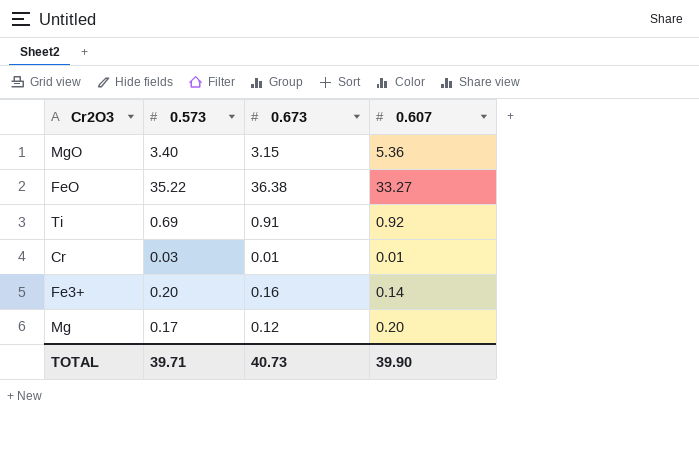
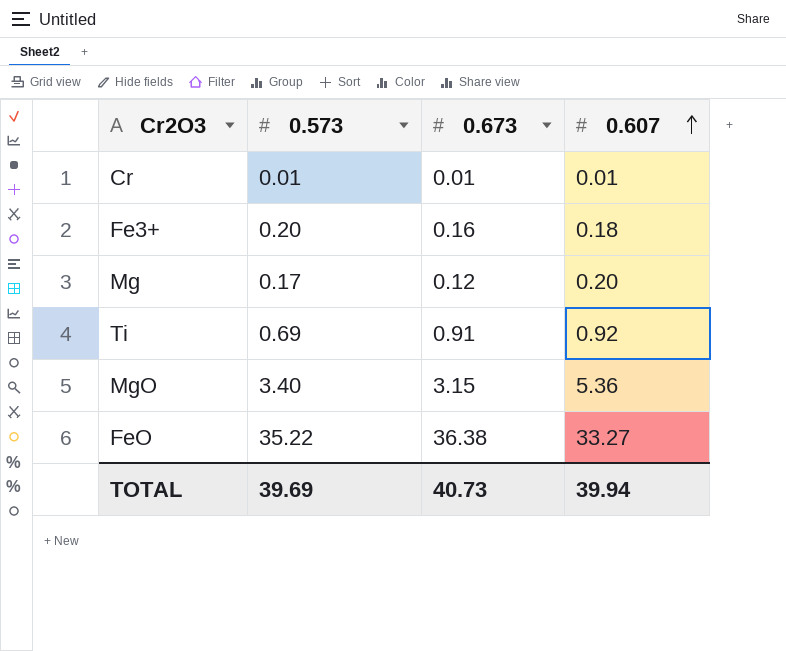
row order: none -> 0.607 ascending
Cr | 0.573: 0.03 -> 0.01
Fe3+ | 0.607: 0.14 -> 0.18
TOTAL | 0.573: 39.71 -> 39.69
TOTAL | 0.607: 39.90 -> 39.94

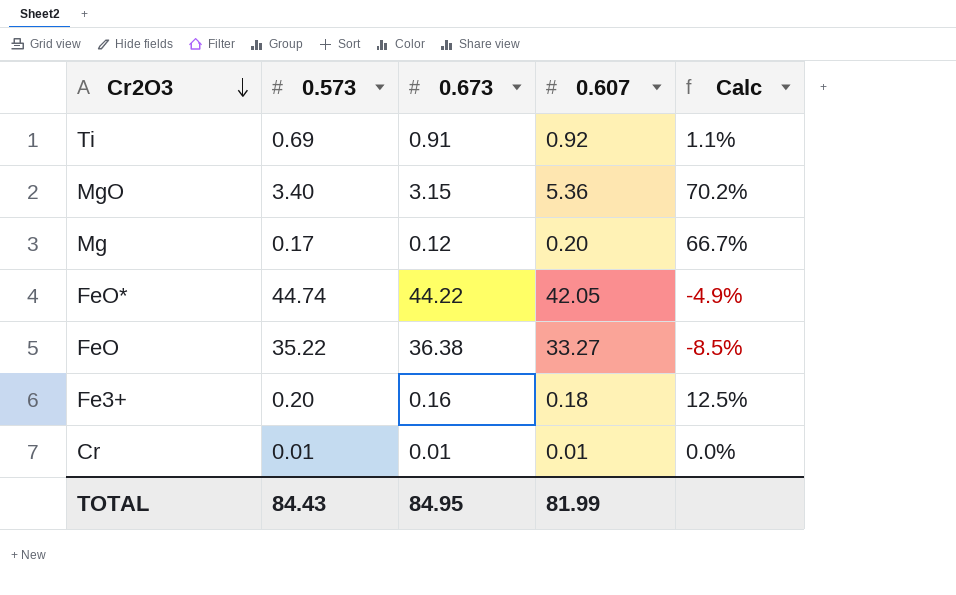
row order: 0.607 ascending -> Cr2O3 descending
column Calc | formula: none -> ([0.607] - [0.673]) / [0.673]
row FeO*: none -> 44.74 | 44.22 | 42.05 | -4.9%
TOTAL | 0.573: 39.69 -> 84.43
TOTAL | 0.673: 40.73 -> 84.95
TOTAL | 0.607: 39.94 -> 81.99

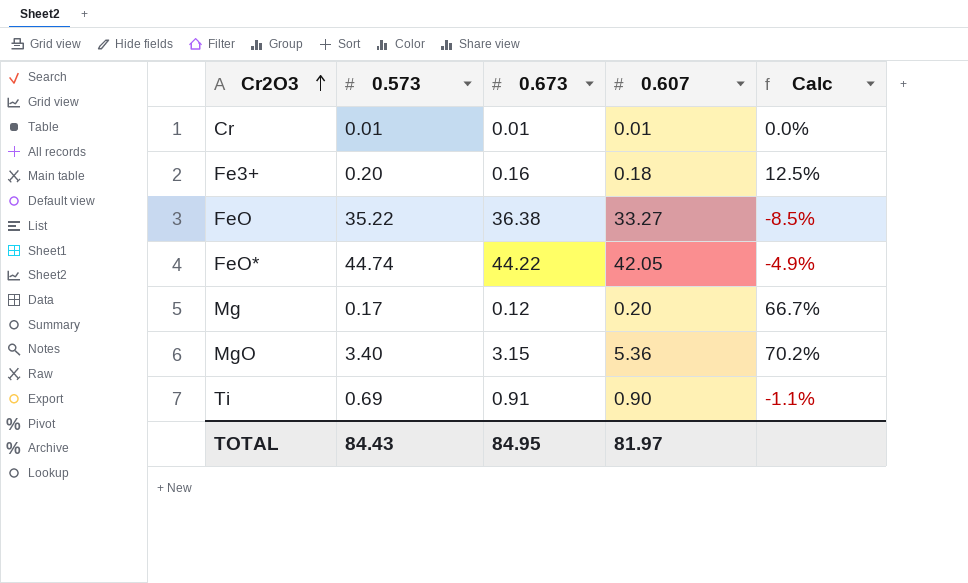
row order: Cr2O3 descending -> Cr2O3 ascending
Ti | 0.607: 0.92 -> 0.90
Ti | Calc: 1.1% -> -1.1%
TOTAL | 0.607: 81.99 -> 81.97

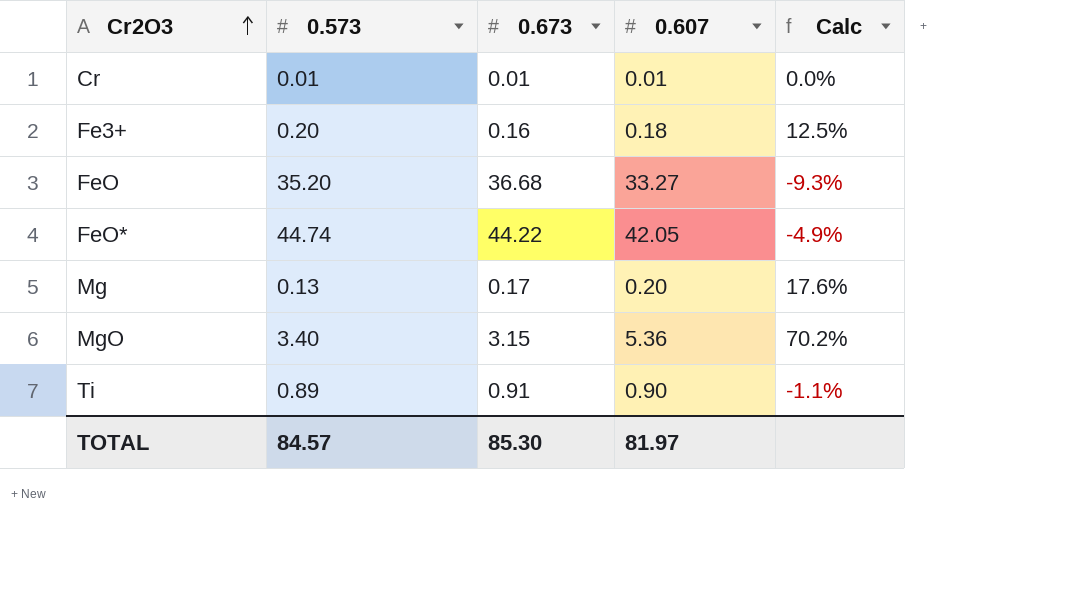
FeO | 0.573: 35.22 -> 35.20
FeO | 0.673: 36.38 -> 36.68
FeO | Calc: -8.5% -> -9.3%
Mg | 0.573: 0.17 -> 0.13
Mg | 0.673: 0.12 -> 0.17
Mg | Calc: 66.7% -> 17.6%
Ti | 0.573: 0.69 -> 0.89
TOTAL | 0.573: 84.43 -> 84.57
TOTAL | 0.673: 84.95 -> 85.30

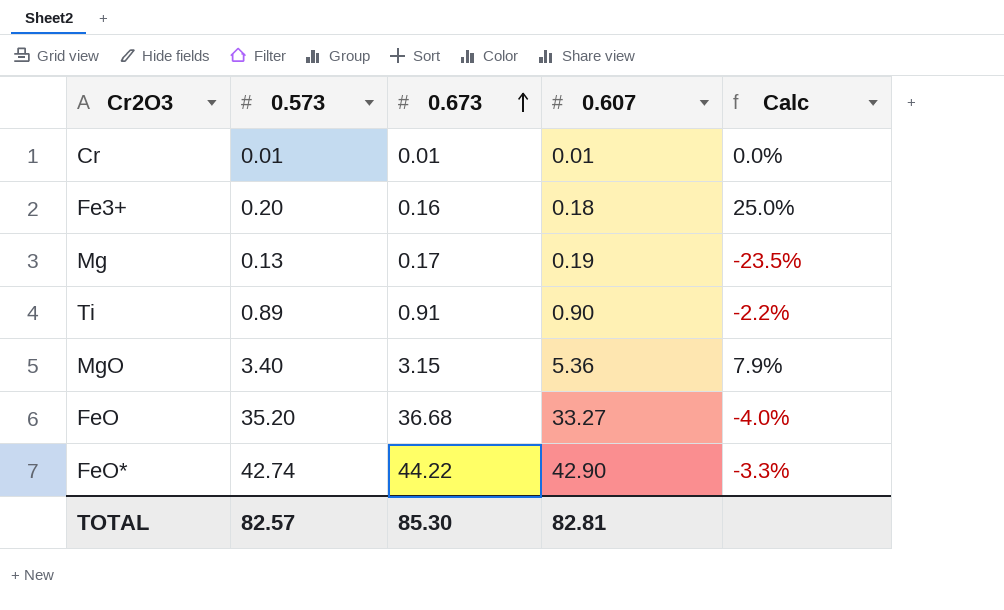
row order: Cr2O3 ascending -> 0.673 ascending
column Calc | formula: ([0.607] - [0.673]) / [0.673] -> ([0.573] - [0.673]) / [0.673]
Mg | 0.607: 0.20 -> 0.19
FeO* | 0.573: 44.74 -> 42.74
FeO* | 0.607: 42.05 -> 42.90
TOTAL | 0.573: 84.57 -> 82.57
TOTAL | 0.607: 81.97 -> 82.81

